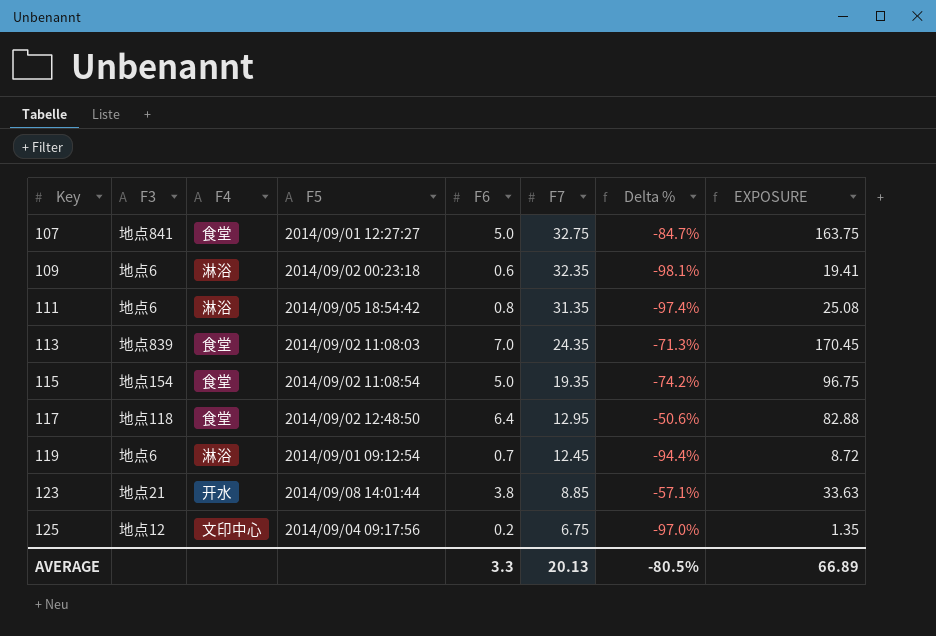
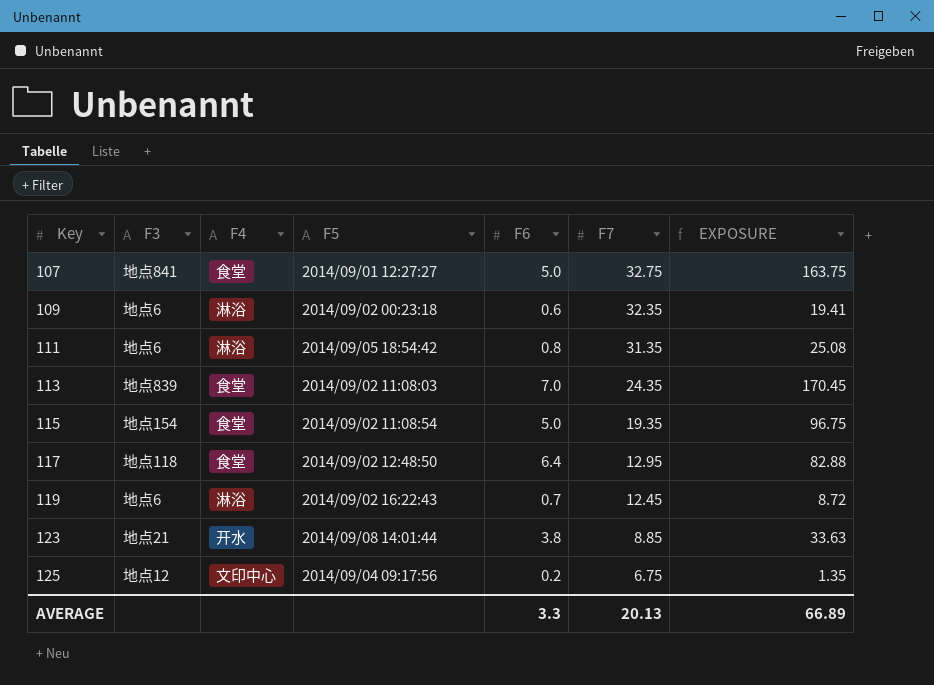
column Delta % | formula: ([F6] - [F7]) / [F7] -> none
119 | F5: 2014/09/01 09:12:54 -> 2014/09/02 16:22:43

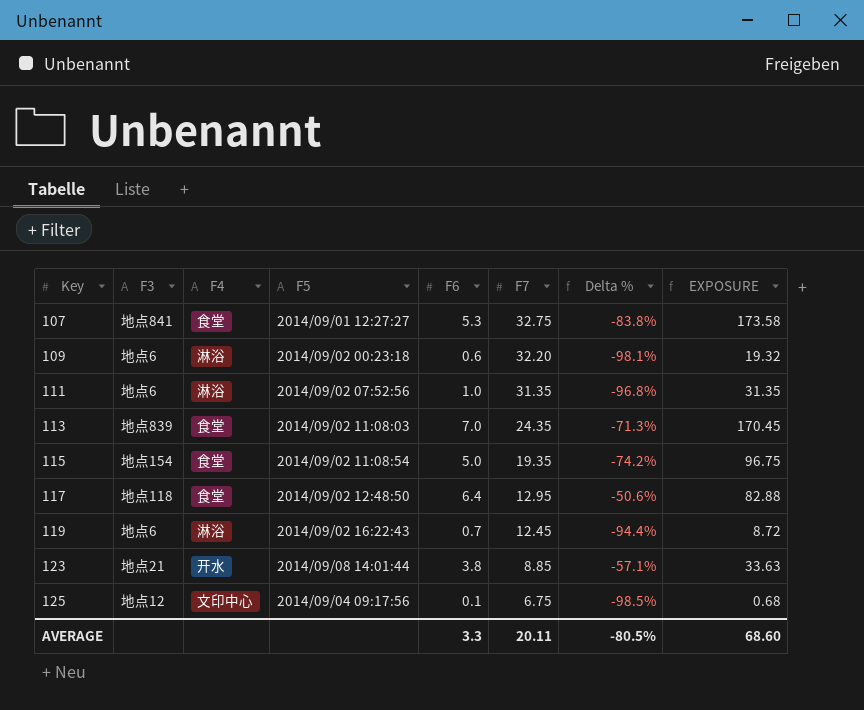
column Delta % | formula: none -> ([F6] - [F7]) / [F7]
107 | F6: 5.0 -> 5.3
107 | EXPOSURE: 163.75 -> 173.58
109 | F7: 32.35 -> 32.20
109 | EXPOSURE: 19.41 -> 19.32
111 | F5: 2014/09/05 18:54:42 -> 2014/09/02 07:52:56
111 | F6: 0.8 -> 1.0
111 | EXPOSURE: 25.08 -> 31.35
125 | F6: 0.2 -> 0.1
125 | EXPOSURE: 1.35 -> 0.68
AVERAGE | F7: 20.13 -> 20.11
AVERAGE | EXPOSURE: 66.89 -> 68.60

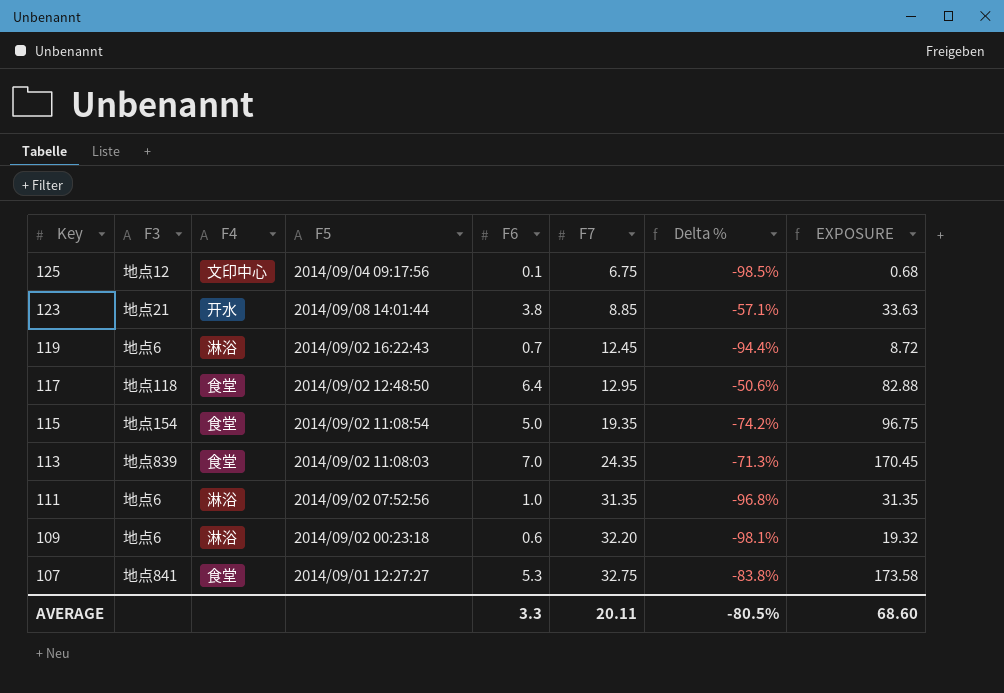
row order: Key ascending -> Key descending

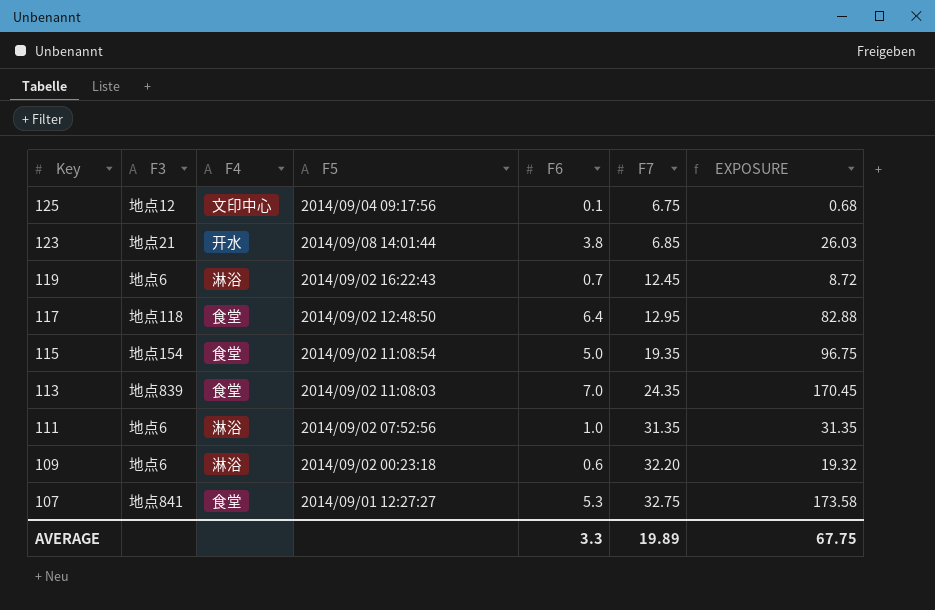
column Delta % | formula: ([F6] - [F7]) / [F7] -> none
123 | F7: 8.85 -> 6.85
123 | EXPOSURE: 33.63 -> 26.03
AVERAGE | F7: 20.11 -> 19.89
AVERAGE | EXPOSURE: 68.60 -> 67.75

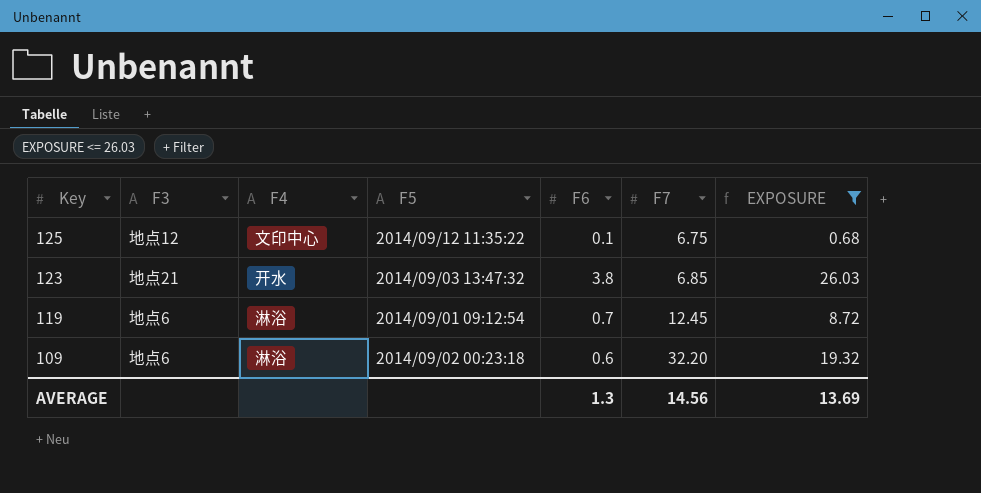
filter: none -> EXPOSURE <= 26.03
125 | F5: 2014/09/04 09:17:56 -> 2014/09/12 11:35:22
123 | F5: 2014/09/08 14:01:44 -> 2014/09/03 13:47:32
119 | F5: 2014/09/02 16:22:43 -> 2014/09/01 09:12:54
AVERAGE | F6: 3.3 -> 1.3
AVERAGE | F7: 19.89 -> 14.56
AVERAGE | EXPOSURE: 67.75 -> 13.69

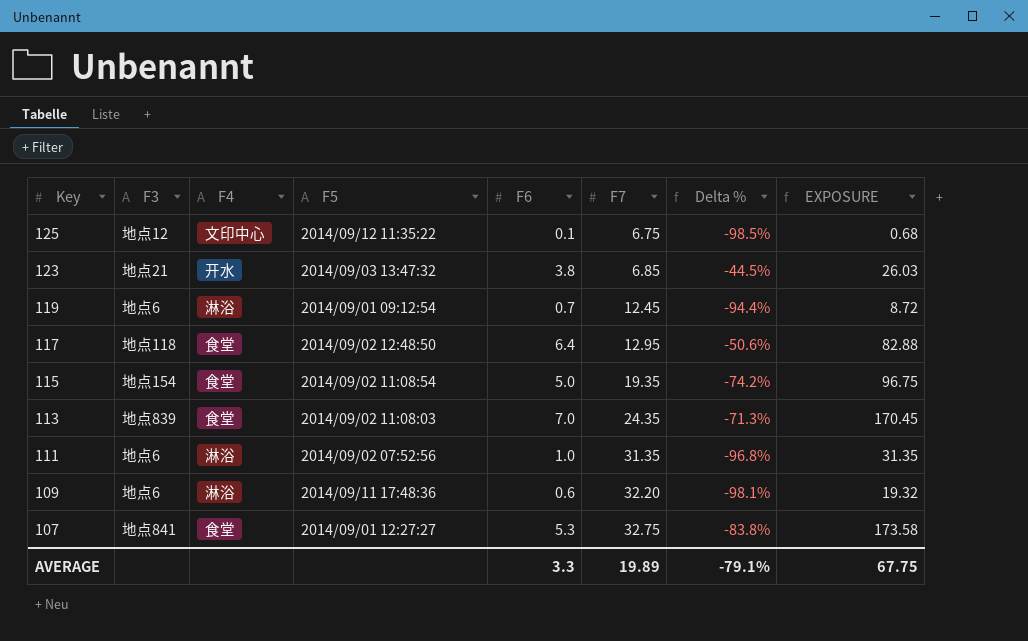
filter: EXPOSURE <= 26.03 -> none
column Delta % | formula: none -> ([F6] - [F7]) / [F7]
109 | F5: 2014/09/02 00:23:18 -> 2014/09/11 17:48:36
AVERAGE | F6: 1.3 -> 3.3
AVERAGE | F7: 14.56 -> 19.89
AVERAGE | EXPOSURE: 13.69 -> 67.75

